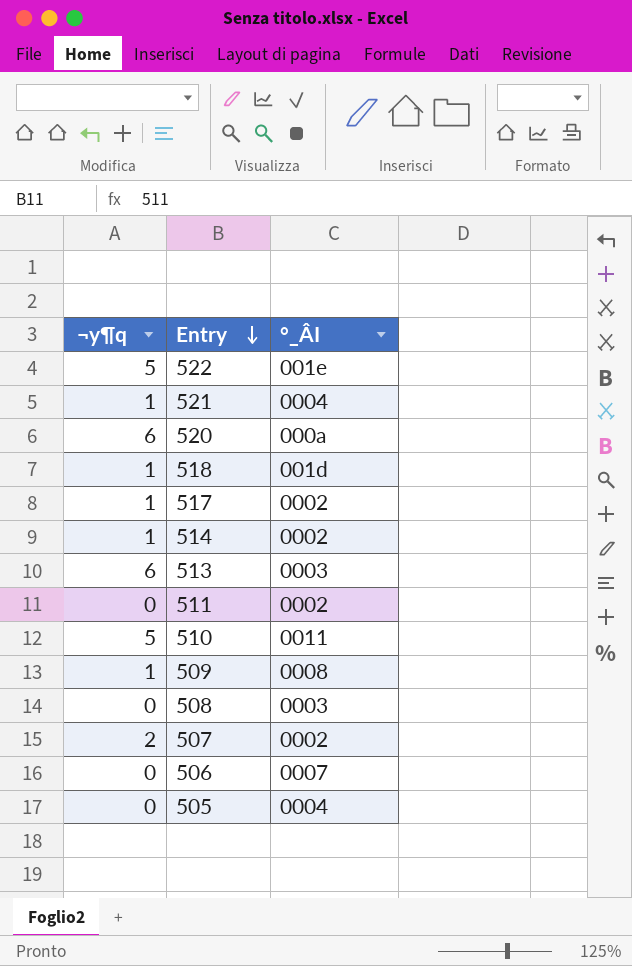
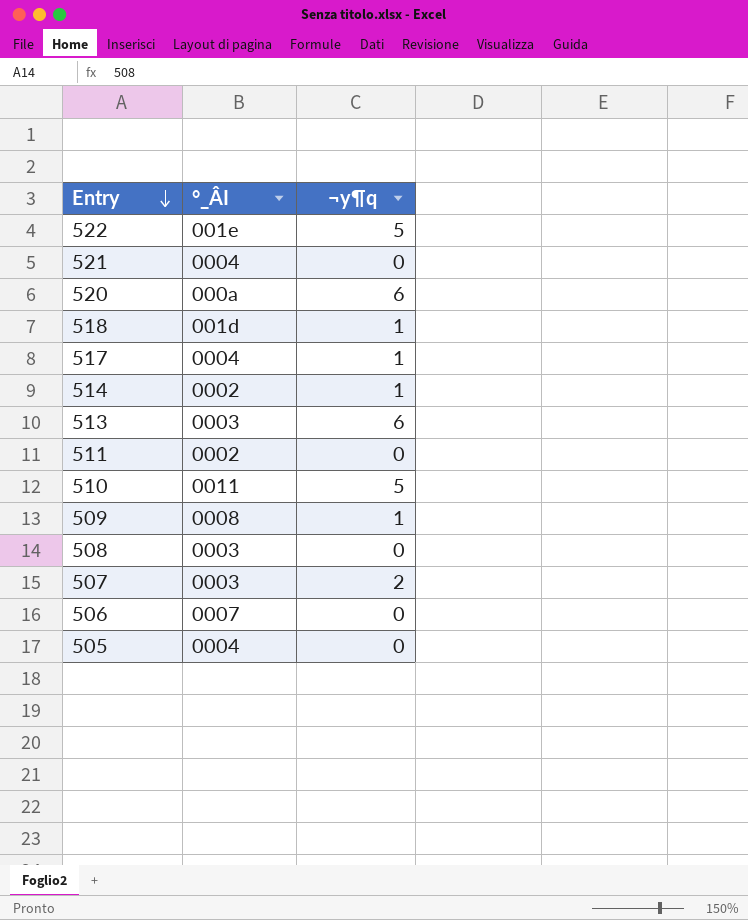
column ¬y¶q | position: 1 -> 3
521 | ¬y¶q: 1 -> 0
517 | °_ÂI: 0002 -> 0004
507 | °_ÂI: 0002 -> 0003

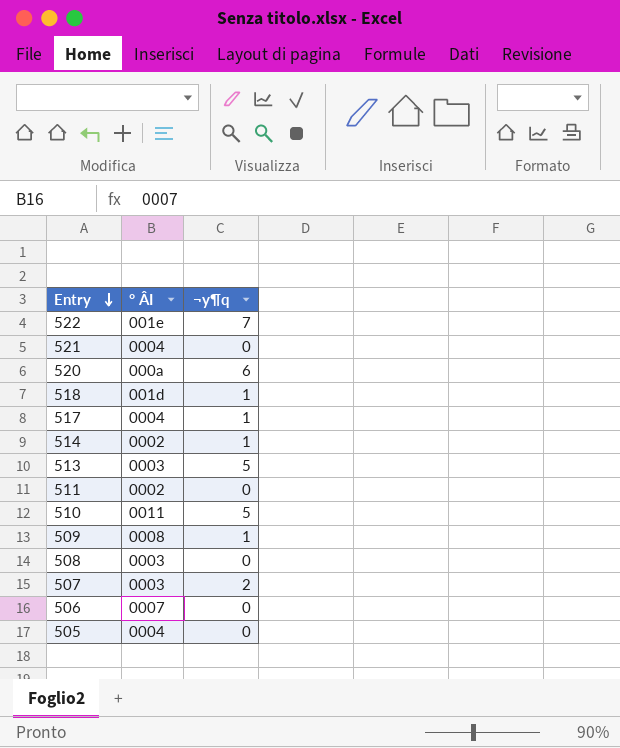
column name: °_ÂI -> ° ÂI
522 | ¬y¶q: 5 -> 7
513 | ¬y¶q: 6 -> 5

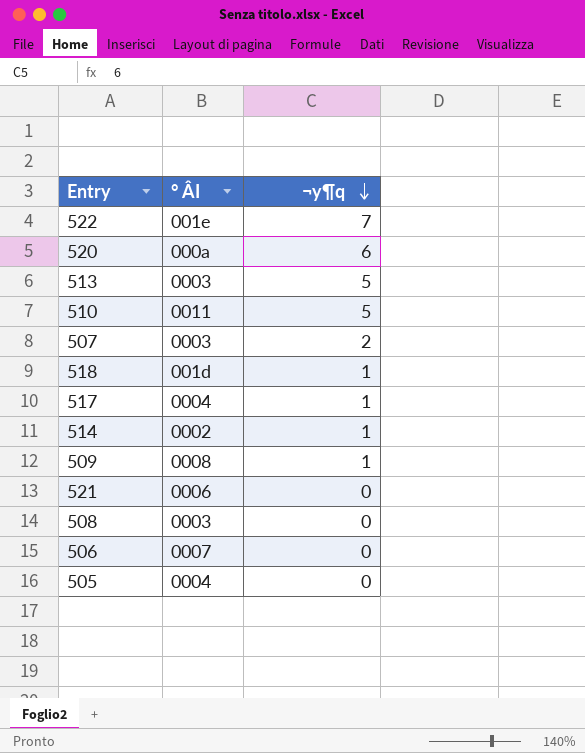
row order: Entry descending -> ¬y¶q descending
row 511: 0002 | 0 -> none
521 | ° ÂI: 0004 -> 0006

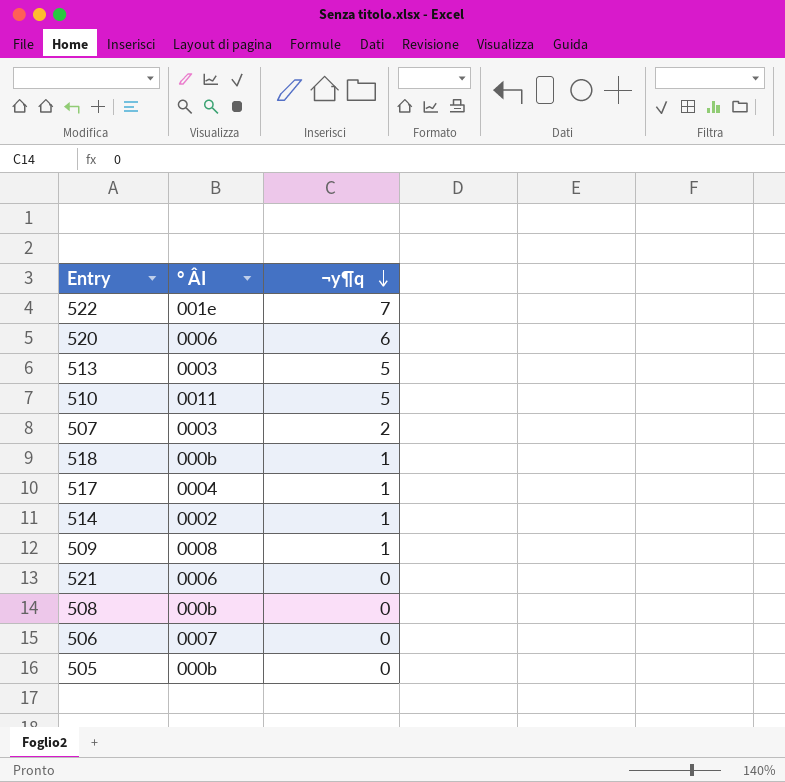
520 | ° ÂI: 000a -> 0006
518 | ° ÂI: 001d -> 000b
508 | ° ÂI: 0003 -> 000b
505 | ° ÂI: 0004 -> 000b

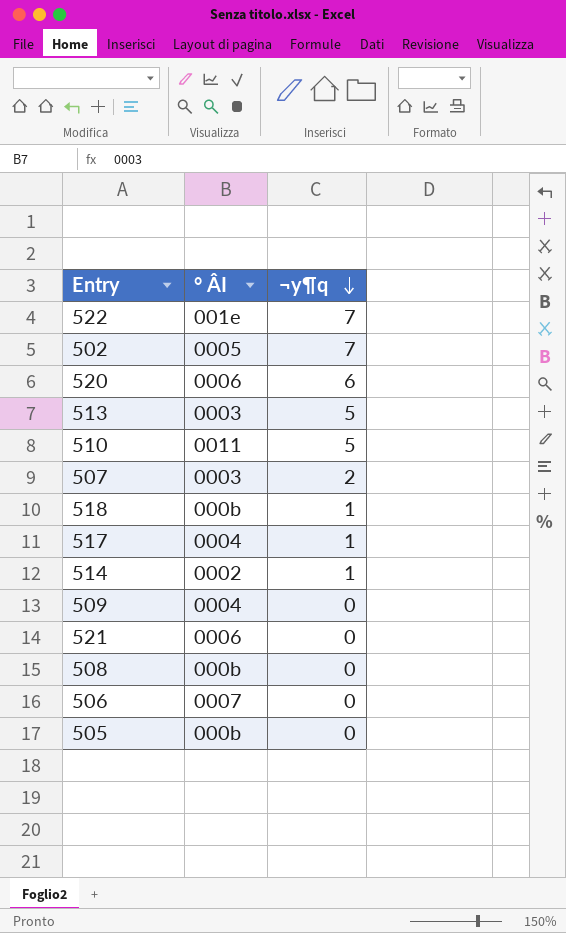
row 502: none -> 0005 | 7
509 | ° ÂI: 0008 -> 0004
509 | ¬y¶q: 1 -> 0

